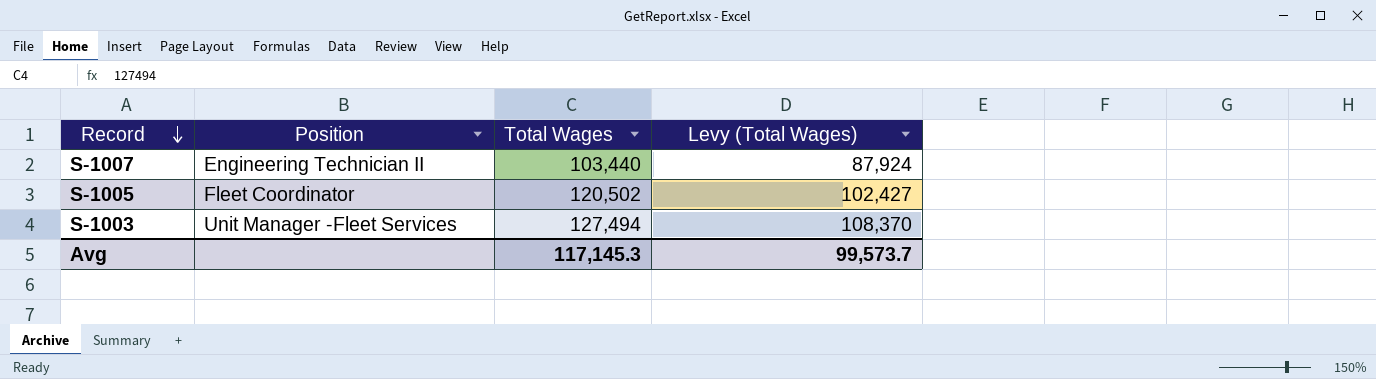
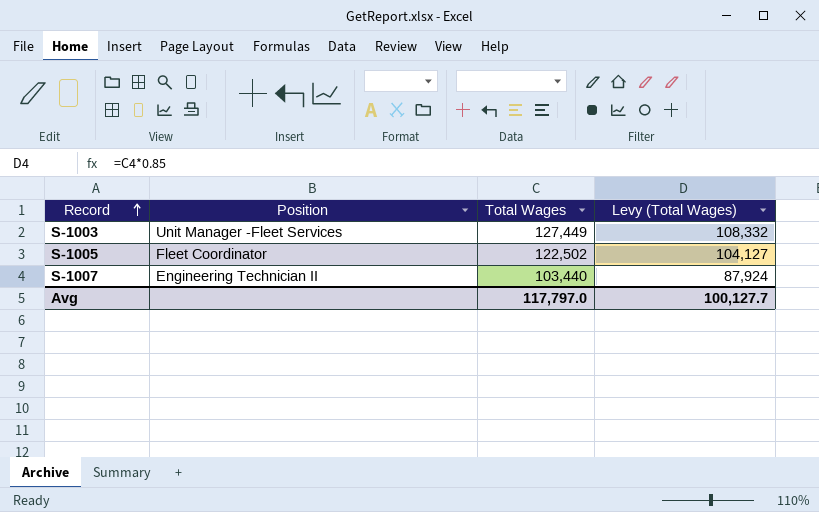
row order: Record descending -> Record ascending
S-1003 | Total Wages: 127,494 -> 127,449
S-1003 | Levy (Total Wages): 108,370 -> 108,332
S-1005 | Total Wages: 120,502 -> 122,502
S-1005 | Levy (Total Wages): 102,427 -> 104,127
Avg | Total Wages: 117,145.3 -> 117,797.0
Avg | Levy (Total Wages): 99,573.7 -> 100,127.7

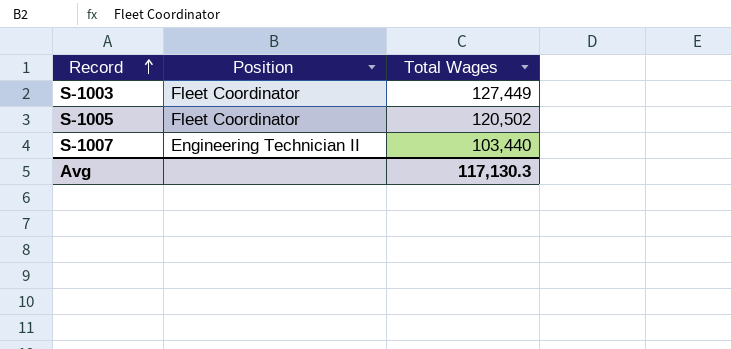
column Levy (Total Wages) | formula: [Total Wages] * 0.85 -> none
S-1003 | Position: Unit Manager -Fleet Services -> Fleet Coordinator
S-1005 | Total Wages: 122,502 -> 120,502
Avg | Total Wages: 117,797.0 -> 117,130.3

